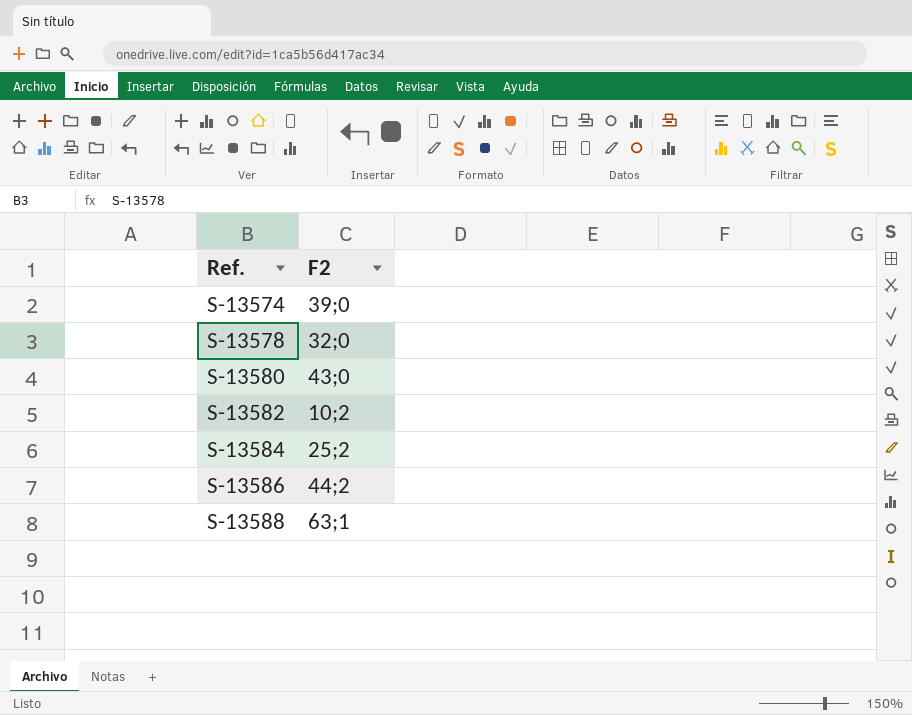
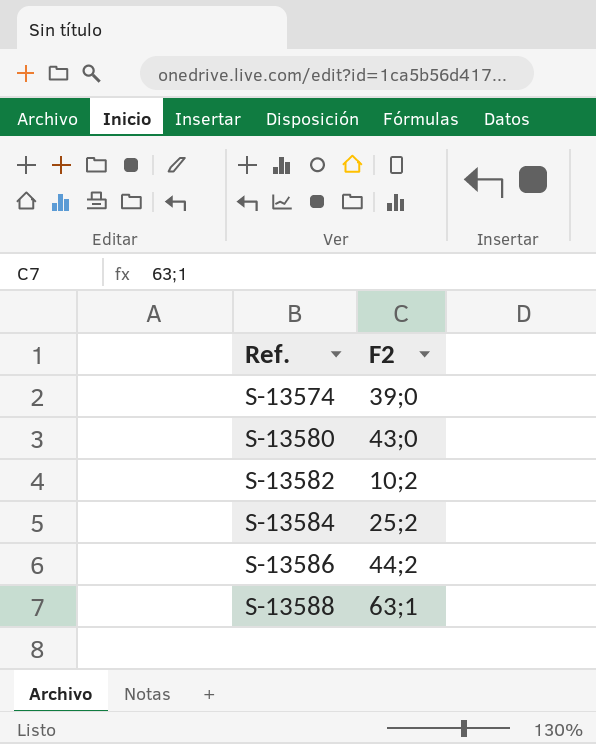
row S-13578: 32;0 -> none

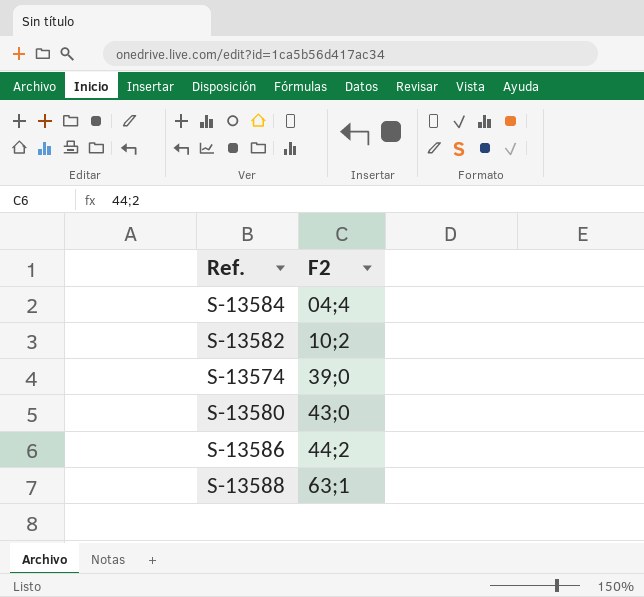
row order: Ref. ascending -> F2 ascending
S-13584 | F2: 25;2 -> 04;4

